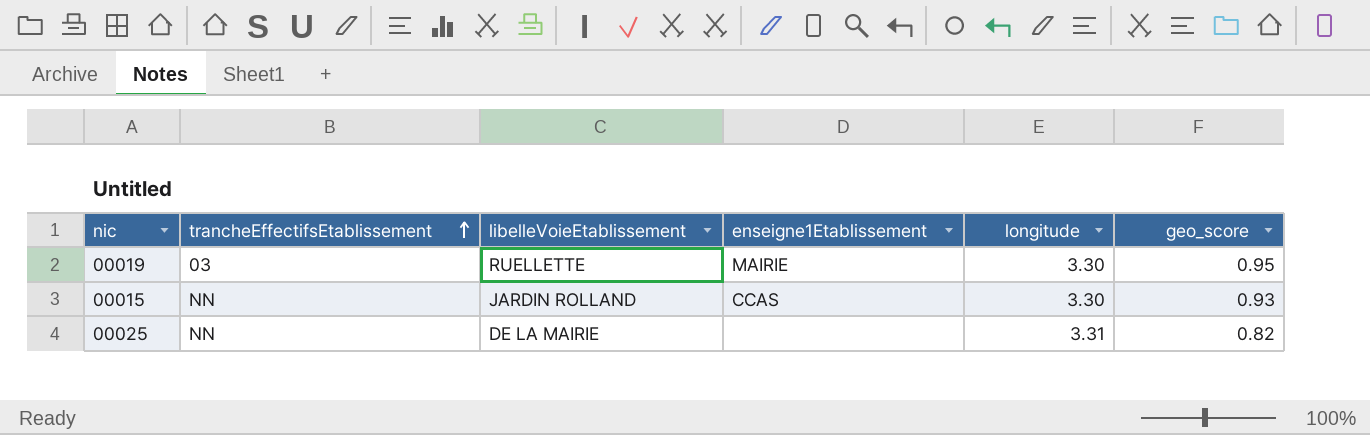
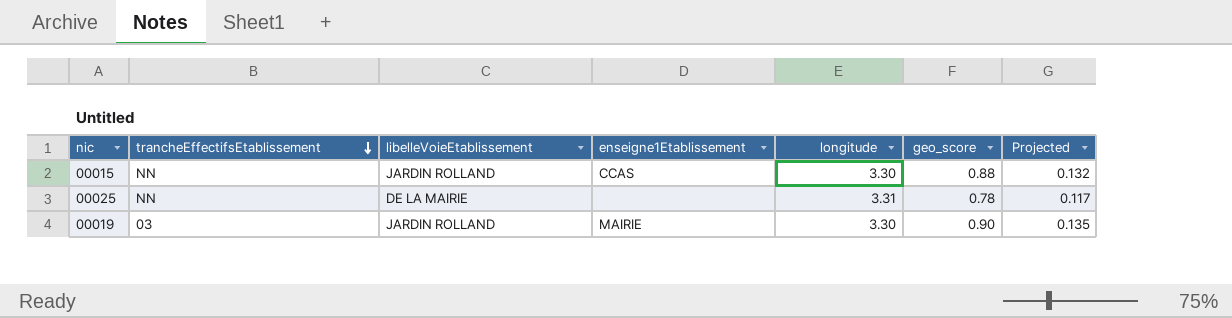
row order: trancheEffectifsEtablissement ascending -> trancheEffectifsEtablissement descending
column Projected | formula: none -> [geo_score] * 0.15
00015 | geo_score: 0.93 -> 0.88
00025 | geo_score: 0.82 -> 0.78
00019 | libelleVoieEtablissement: RUELLETTE -> JARDIN ROLLAND
00019 | geo_score: 0.95 -> 0.90

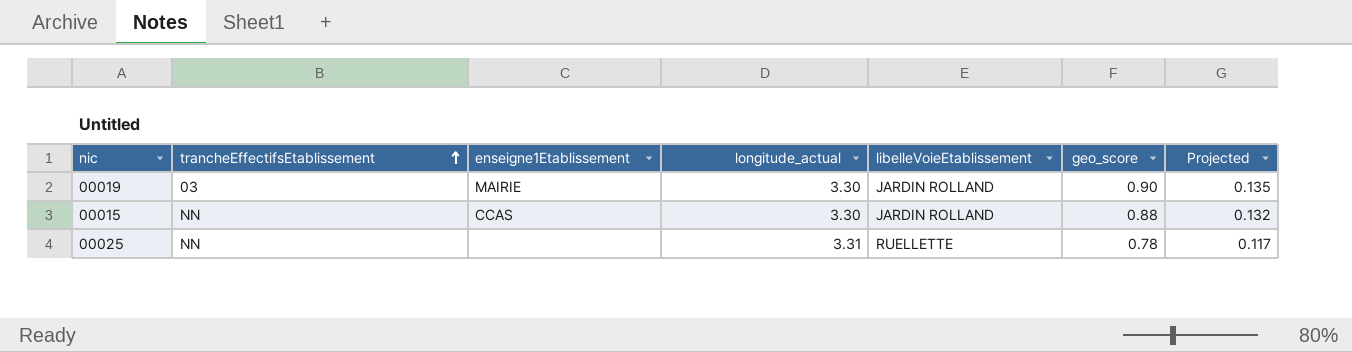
row order: trancheEffectifsEtablissement descending -> trancheEffectifsEtablissement ascending
column name: longitude -> longitude_actual
column libelleVoieEtablissement | position: 3 -> 5
00025 | libelleVoieEtablissement: DE LA MAIRIE -> RUELLETTE

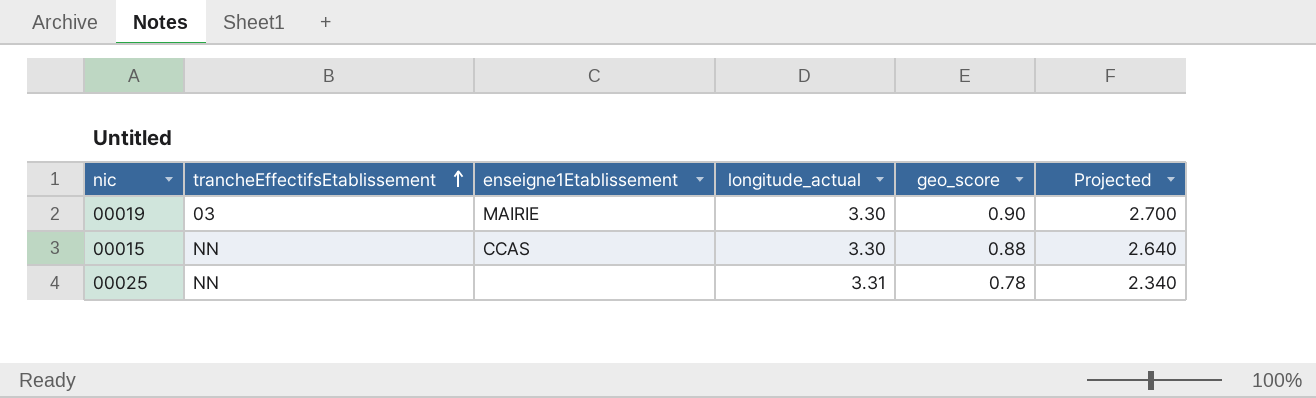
column libelleVoieEtablissement | position: 5 -> none
column Projected | formula: [geo_score] * 0.15 -> [geo_score] * 3

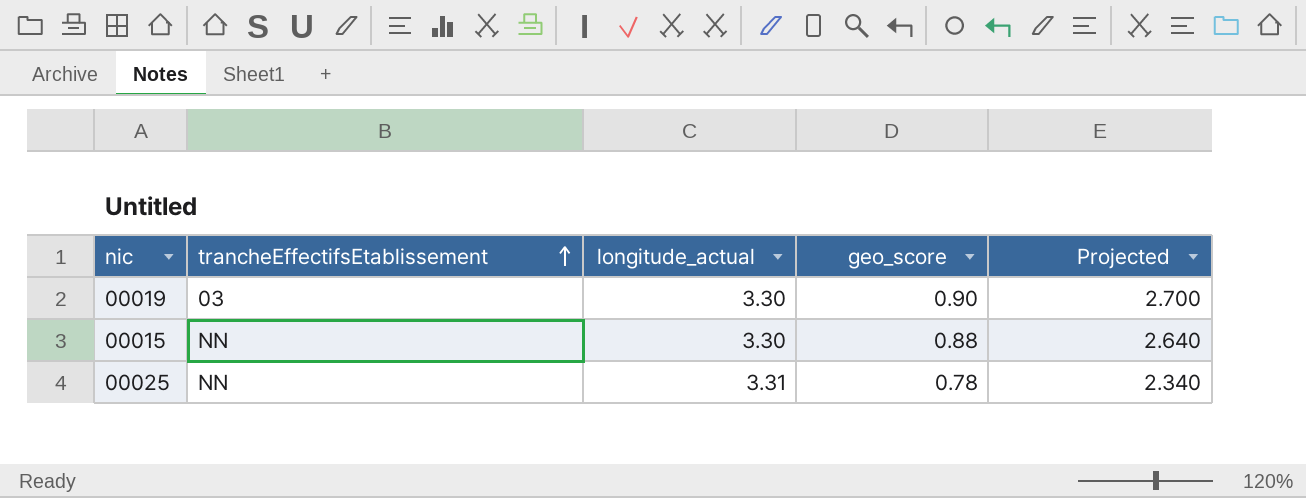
column enseigne1Etablissement | position: 3 -> none

